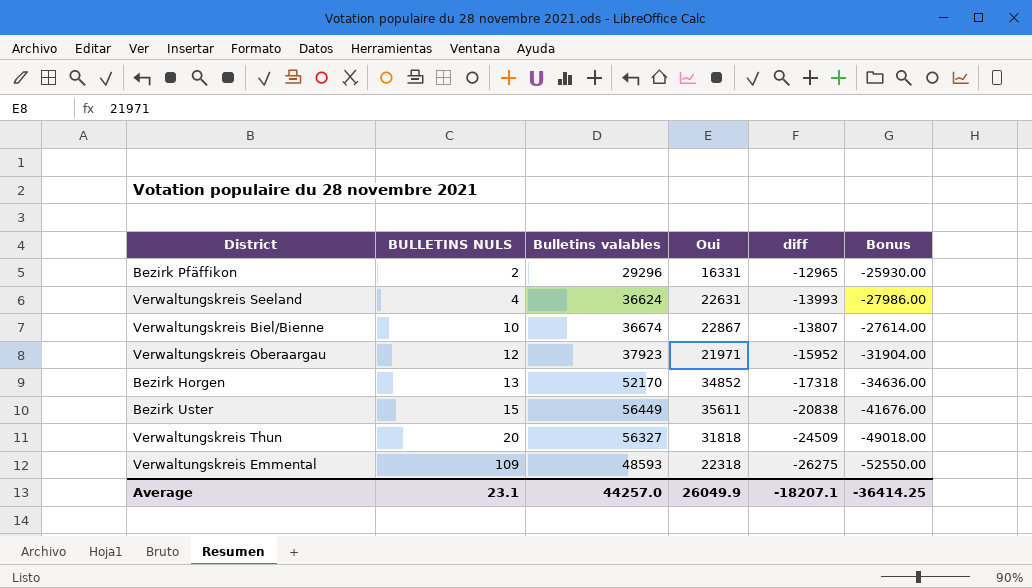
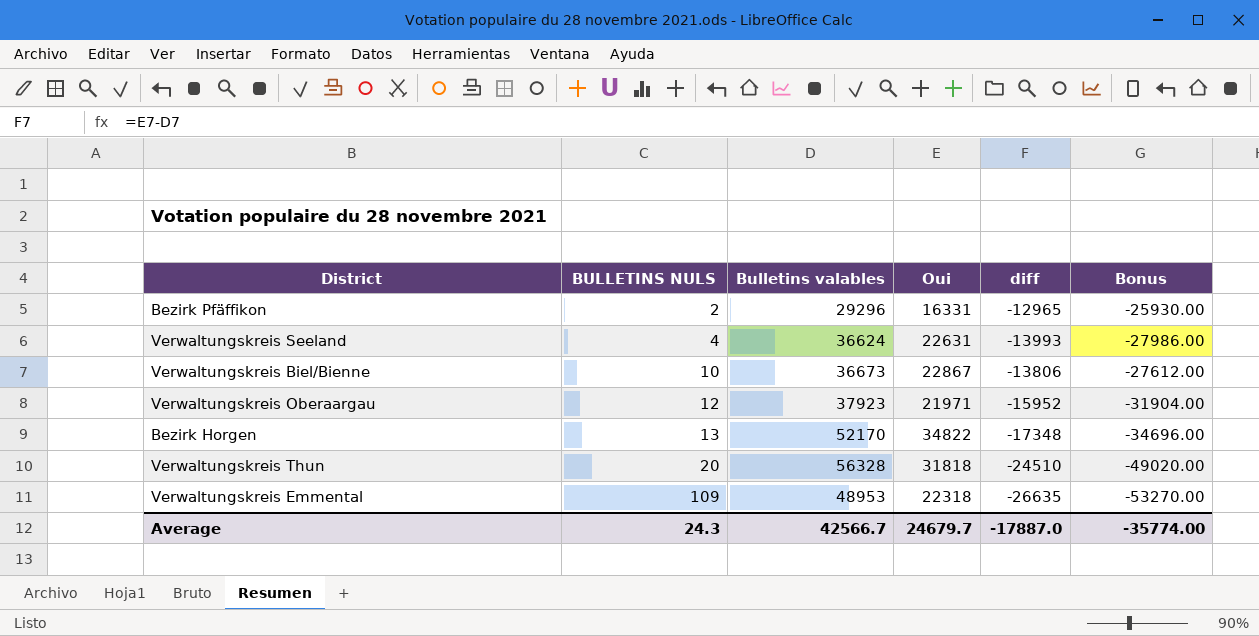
row Bezirk Uster: 15 | 56449 | 35611 | -20838 | -41676.00 -> none
Verwaltungskreis Biel/Bienne | Bulletins valables: 36674 -> 36673
Verwaltungskreis Biel/Bienne | diff: -13807 -> -13806
Verwaltungskreis Biel/Bienne | Bonus: -27614.00 -> -27612.00
Bezirk Horgen | Oui: 34852 -> 34822
Bezirk Horgen | diff: -17318 -> -17348
Bezirk Horgen | Bonus: -34636.00 -> -34696.00
Verwaltungskreis Thun | Bulletins valables: 56327 -> 56328
Verwaltungskreis Thun | diff: -24509 -> -24510
Verwaltungskreis Thun | Bonus: -49018.00 -> -49020.00
Verwaltungskreis Emmental | Bulletins valables: 48593 -> 48953
Verwaltungskreis Emmental | diff: -26275 -> -26635
Verwaltungskreis Emmental | Bonus: -52550.00 -> -53270.00
Average | BULLETINS NULS: 23.1 -> 24.3
Average | Bulletins valables: 44257.0 -> 42566.7
Average | Oui: 26049.9 -> 24679.7
Average | diff: -18207.1 -> -17887.0
Average | Bonus: -36414.25 -> -35774.00

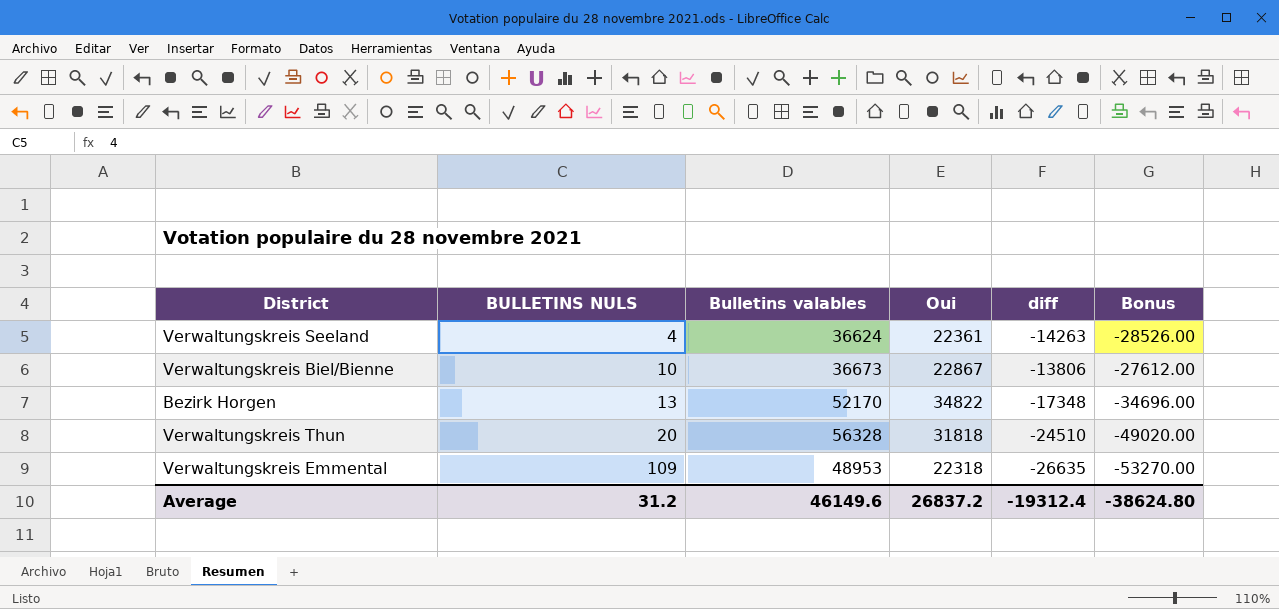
row Bezirk Pfäffikon: 2 | 29296 | 16331 | -12965 | -25930.00 -> none
row Verwaltungskreis Oberaargau: 12 | 37923 | 21971 | -15952 | -31904.00 -> none
Verwaltungskreis Seeland | Oui: 22631 -> 22361
Verwaltungskreis Seeland | diff: -13993 -> -14263
Verwaltungskreis Seeland | Bonus: -27986.00 -> -28526.00
Average | BULLETINS NULS: 24.3 -> 31.2
Average | Bulletins valables: 42566.7 -> 46149.6
Average | Oui: 24679.7 -> 26837.2
Average | diff: -17887.0 -> -19312.4
Average | Bonus: -35774.00 -> -38624.80

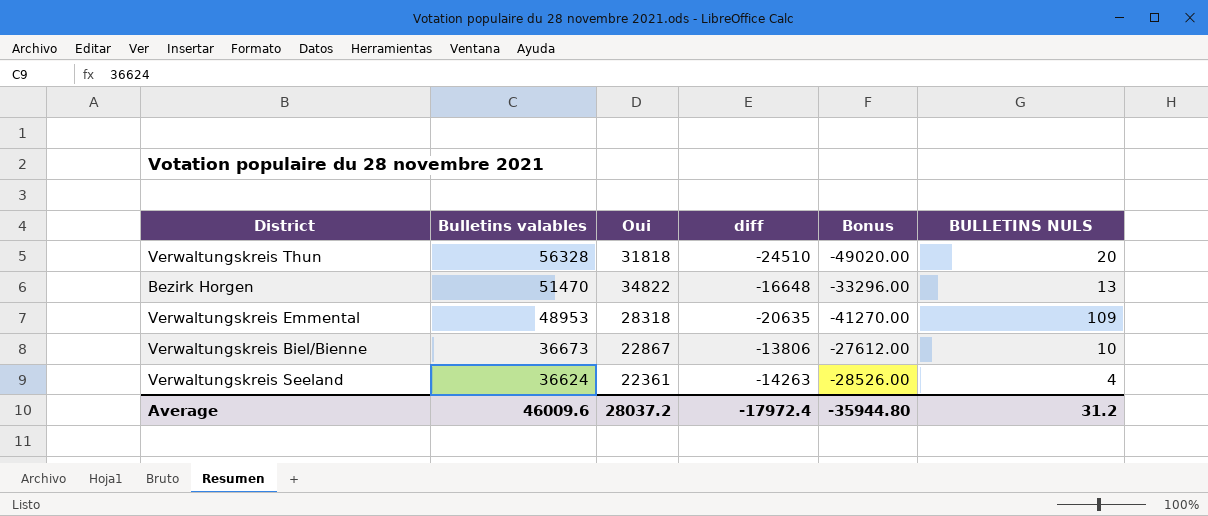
row order: BULLETINS NULS ascending -> Bulletins valables descending
column BULLETINS NULS | position: 2 -> 6
Bezirk Horgen | Bulletins valables: 52170 -> 51470
Bezirk Horgen | diff: -17348 -> -16648
Bezirk Horgen | Bonus: -34696.00 -> -33296.00
Verwaltungskreis Emmental | Oui: 22318 -> 28318
Verwaltungskreis Emmental | diff: -26635 -> -20635
Verwaltungskreis Emmental | Bonus: -53270.00 -> -41270.00
Average | Bulletins valables: 46149.6 -> 46009.6
Average | Oui: 26837.2 -> 28037.2
Average | diff: -19312.4 -> -17972.4
Average | Bonus: -38624.80 -> -35944.80

